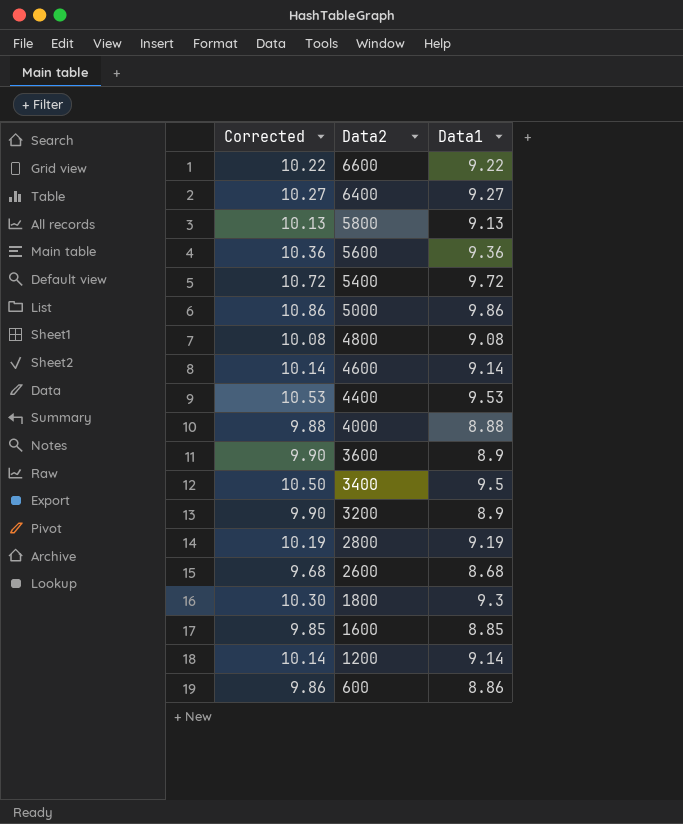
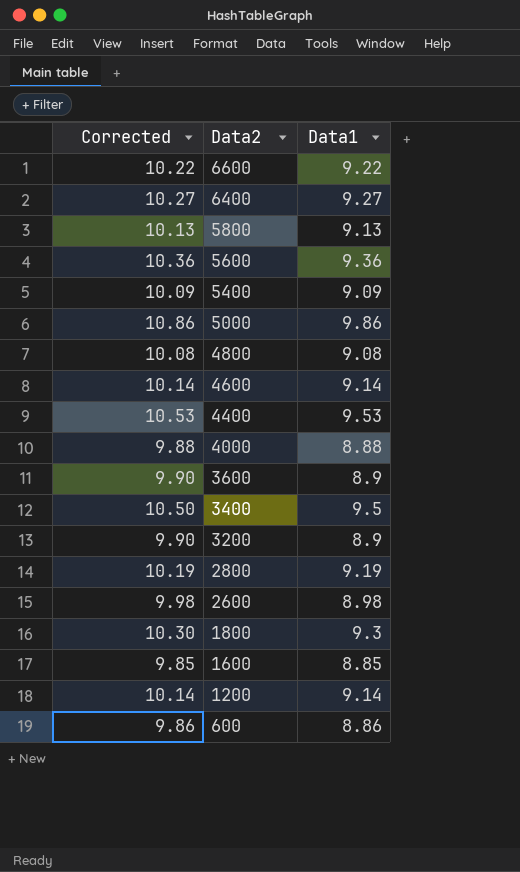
5400 | Corrected: 10.72 -> 10.09
5400 | Data1: 9.72 -> 9.09
2600 | Corrected: 9.68 -> 9.98
2600 | Data1: 8.68 -> 8.98

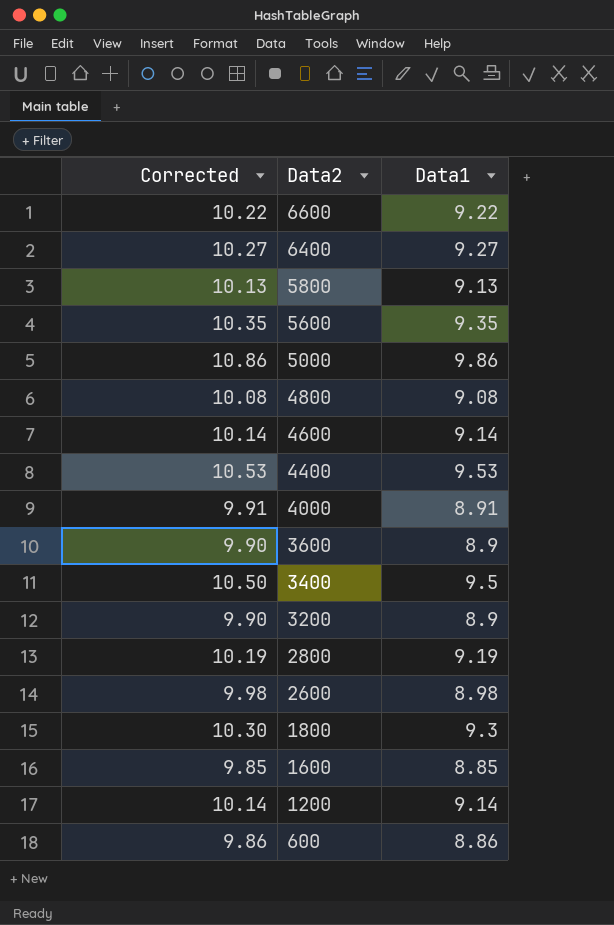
row 5400: 10.09 | 9.09 -> none
5600 | Corrected: 10.36 -> 10.35
5600 | Data1: 9.36 -> 9.35
4000 | Corrected: 9.88 -> 9.91
4000 | Data1: 8.88 -> 8.91

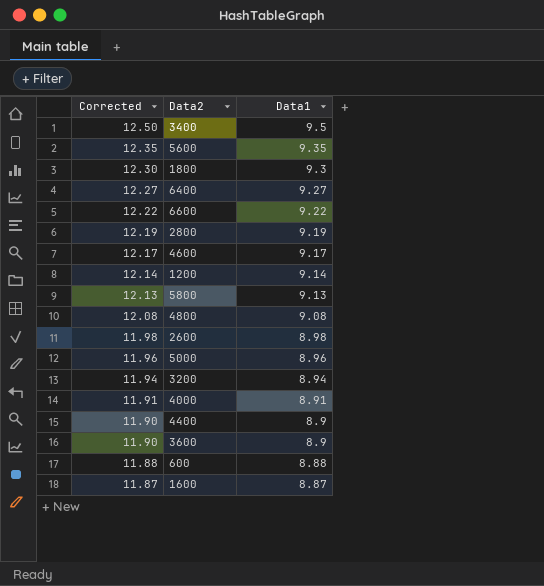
row order: Data2 descending -> Corrected descending
column Corrected | formula: [Data1] + 1 -> [Data1] + 3
4600 | Data1: 9.14 -> 9.17
5000 | Data1: 9.86 -> 8.96
3200 | Data1: 8.9 -> 8.94
4400 | Data1: 9.53 -> 8.9
600 | Data1: 8.86 -> 8.88
1600 | Data1: 8.85 -> 8.87

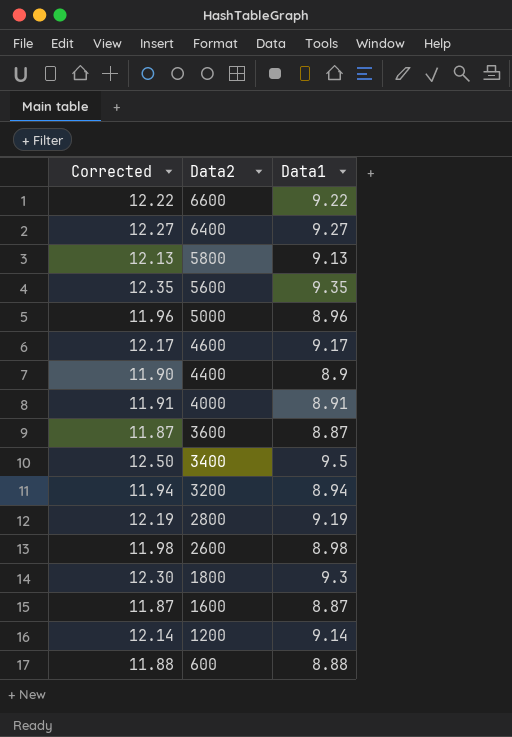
row order: Corrected descending -> Data2 descending
row 4800: 12.08 | 9.08 -> none
3600 | Corrected: 11.90 -> 11.87
3600 | Data1: 8.9 -> 8.87

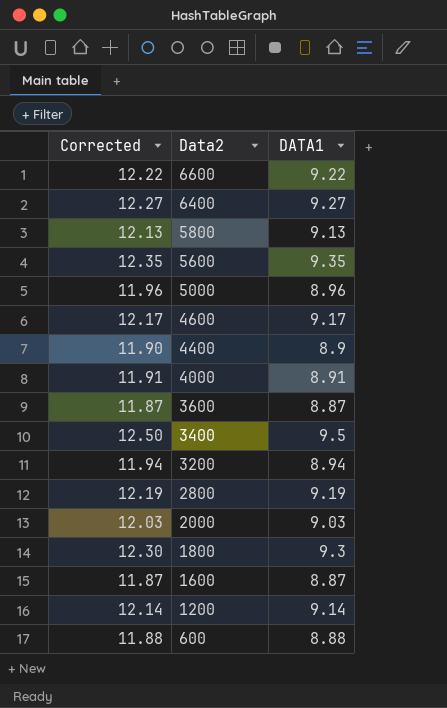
column name: Data1 -> DATA1
row 2600: 11.98 | 8.98 -> none
row 2000: none -> 12.03 | 9.03

